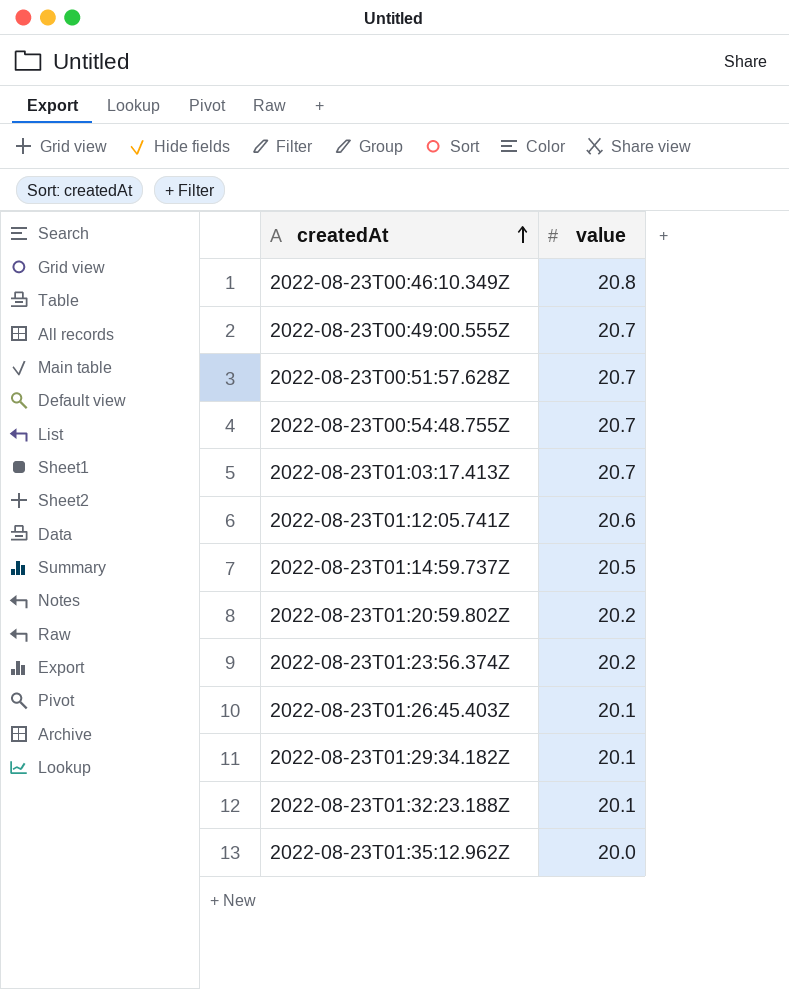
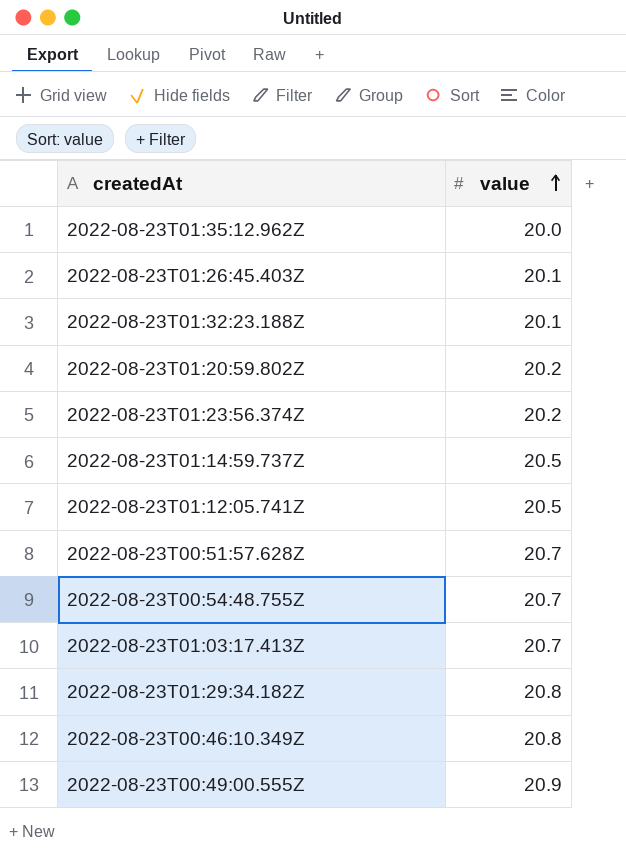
row order: createdAt ascending -> value ascending
2022-08-23T01:12:05.741Z | value: 20.6 -> 20.5
2022-08-23T01:29:34.182Z | value: 20.1 -> 20.8
2022-08-23T00:49:00.555Z | value: 20.7 -> 20.9

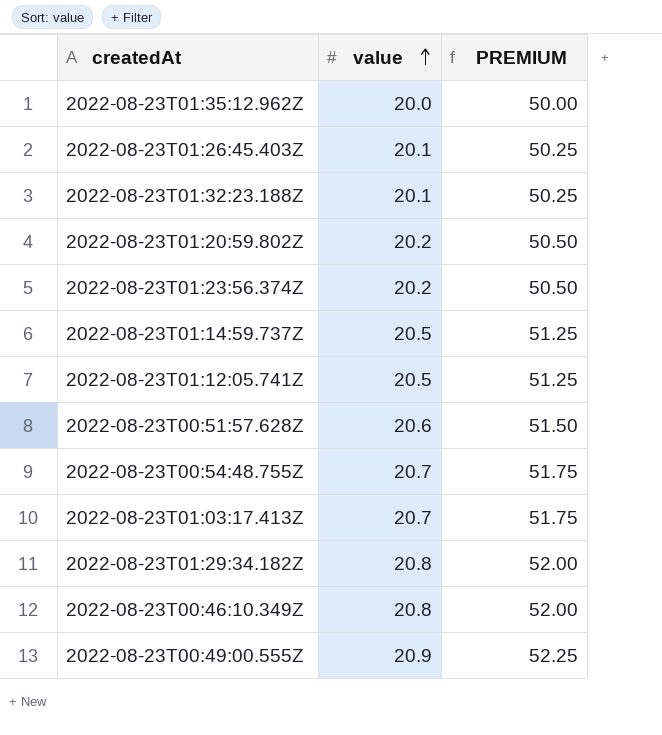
column PREMIUM | formula: none -> [value] * 2.5
2022-08-23T00:51:57.628Z | value: 20.7 -> 20.6

